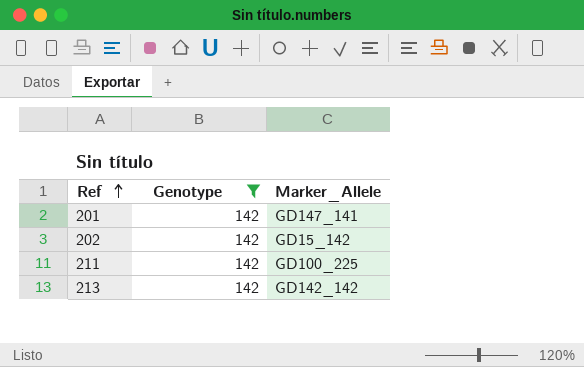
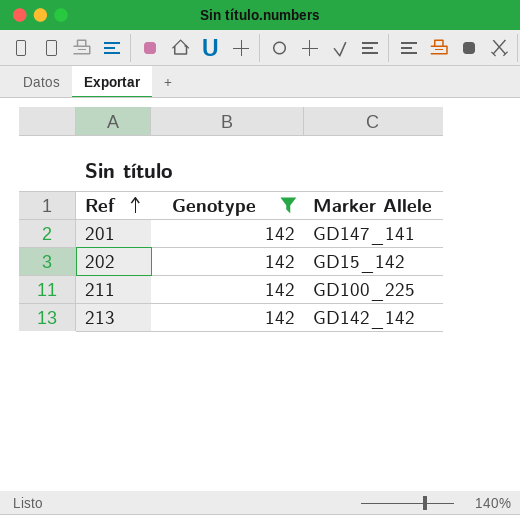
column name: Marker_Allele -> Marker Allele

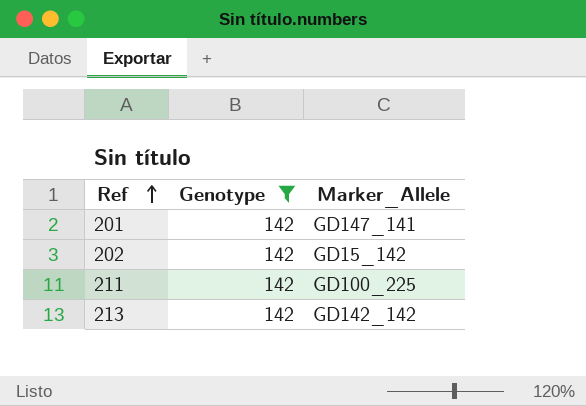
column name: Marker Allele -> Marker_Allele

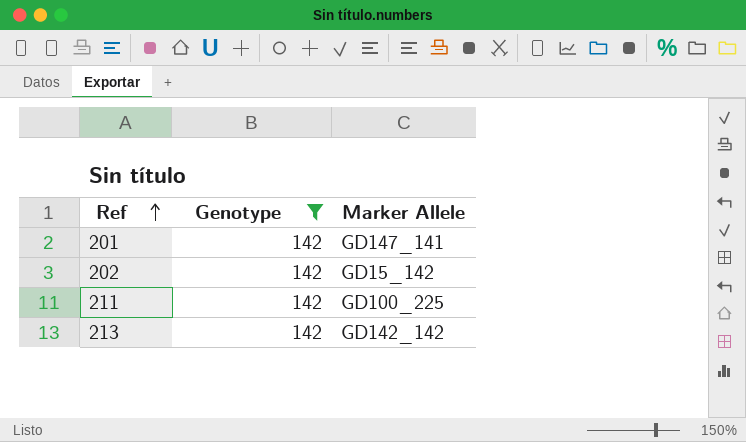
column name: Marker_Allele -> Marker Allele

